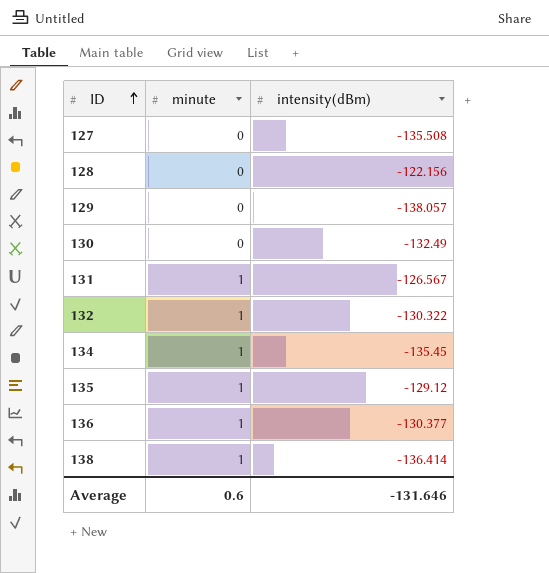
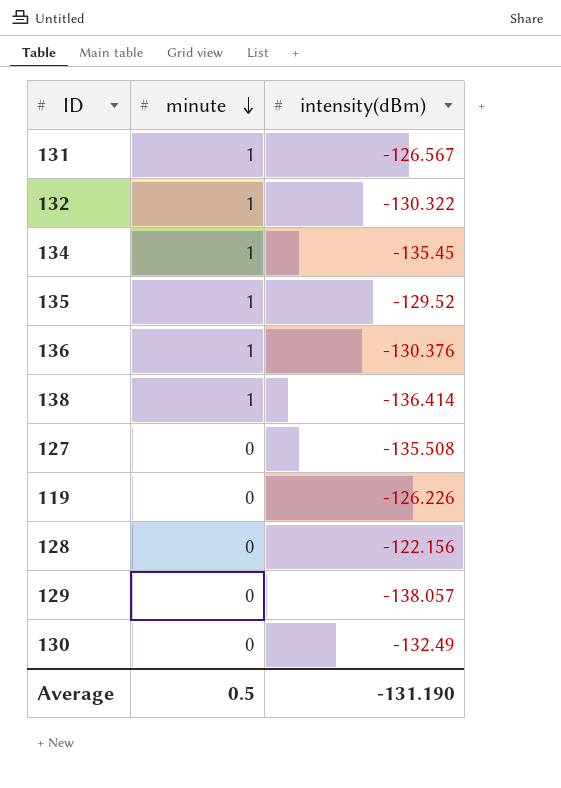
row order: ID ascending -> minute descending
135 | intensity(dBm): -129.12 -> -129.52
136 | intensity(dBm): -130.377 -> -130.376
row 119: none -> 0 | -126.226
Average | minute: 0.6 -> 0.5
Average | intensity(dBm): -131.646 -> -131.190

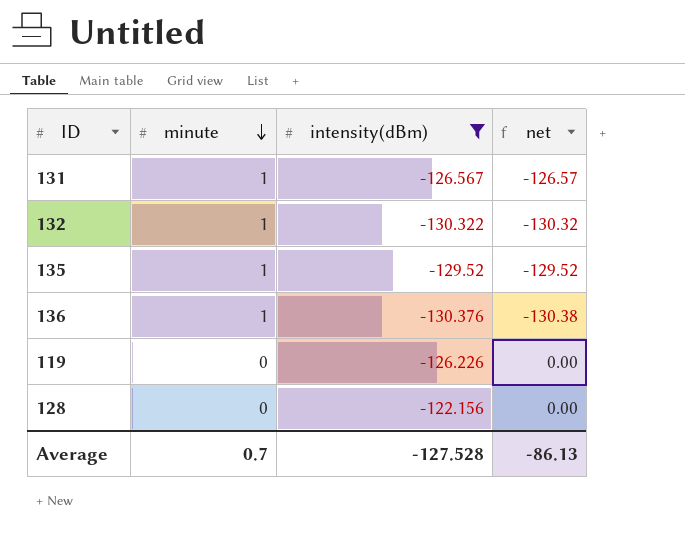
filter: none -> intensity(dBm) >= -130.376
column net | formula: none -> [minute] * [intensity(dBm)]
Average | minute: 0.5 -> 0.7
Average | intensity(dBm): -131.190 -> -127.528

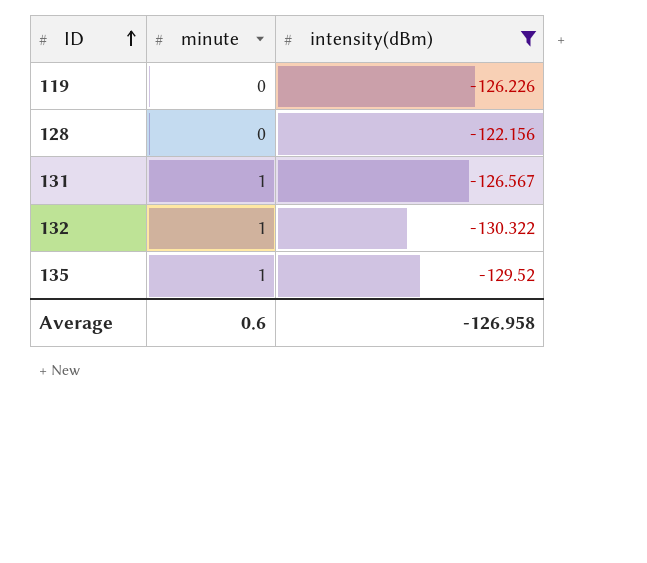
row order: minute descending -> ID ascending
column net | formula: [minute] * [intensity(dBm)] -> none
row 136: 1 | -130.376 | -130.38 -> none
Average | minute: 0.7 -> 0.6
Average | intensity(dBm): -127.528 -> -126.958

